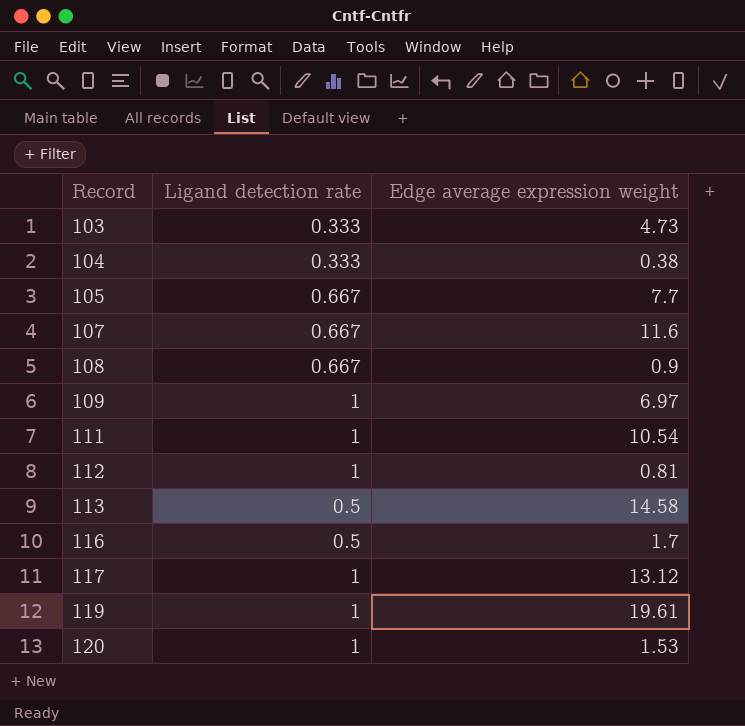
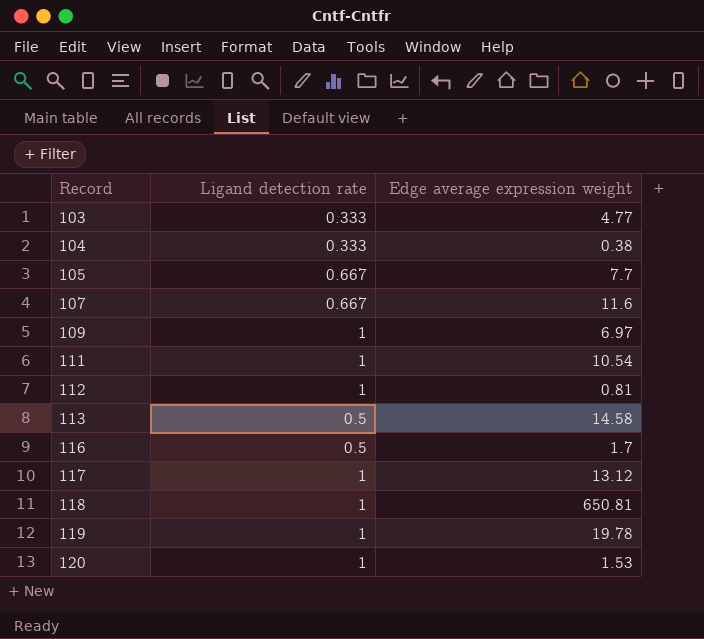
row 108: 0.667 | 0.9 -> none
103 | Edge average expression weight: 4.73 -> 4.77
row 118: none -> 1 | 650.81
119 | Edge average expression weight: 19.61 -> 19.78

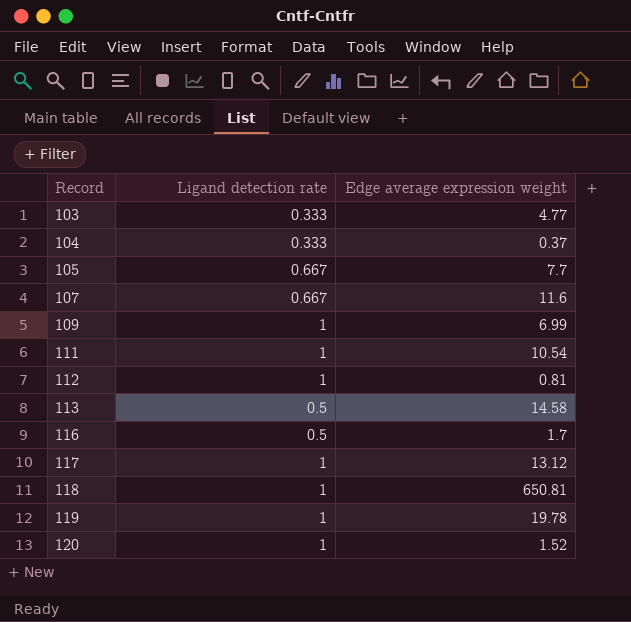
104 | Edge average expression weight: 0.38 -> 0.37
109 | Edge average expression weight: 6.97 -> 6.99
120 | Edge average expression weight: 1.53 -> 1.52

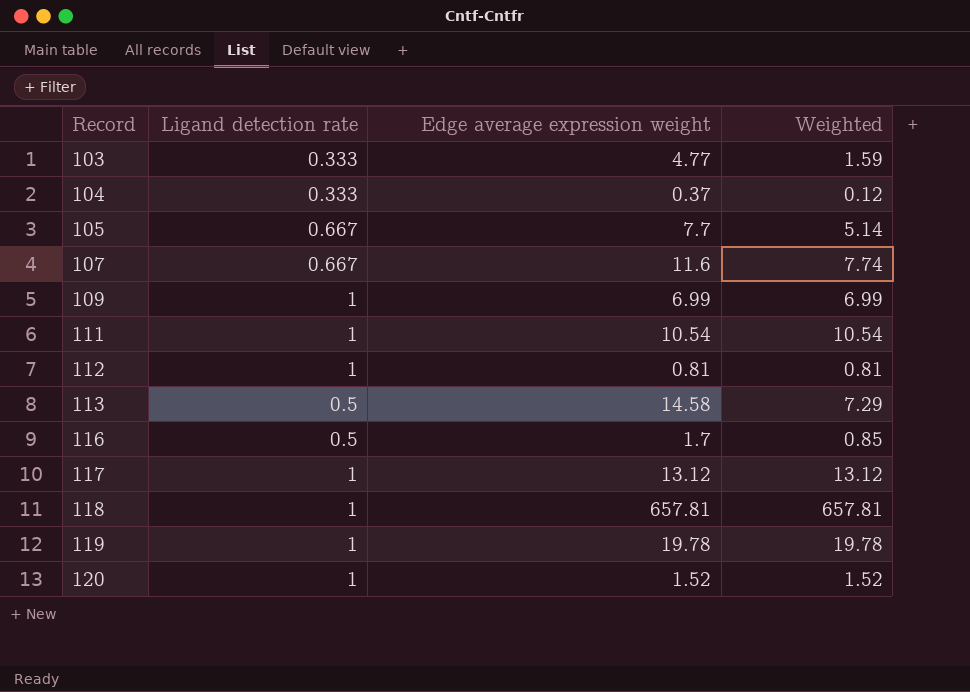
column Weighted | formula: none -> [Ligand detection rate] * [Edge average expression weight]
118 | Edge average expression weight: 650.81 -> 657.81

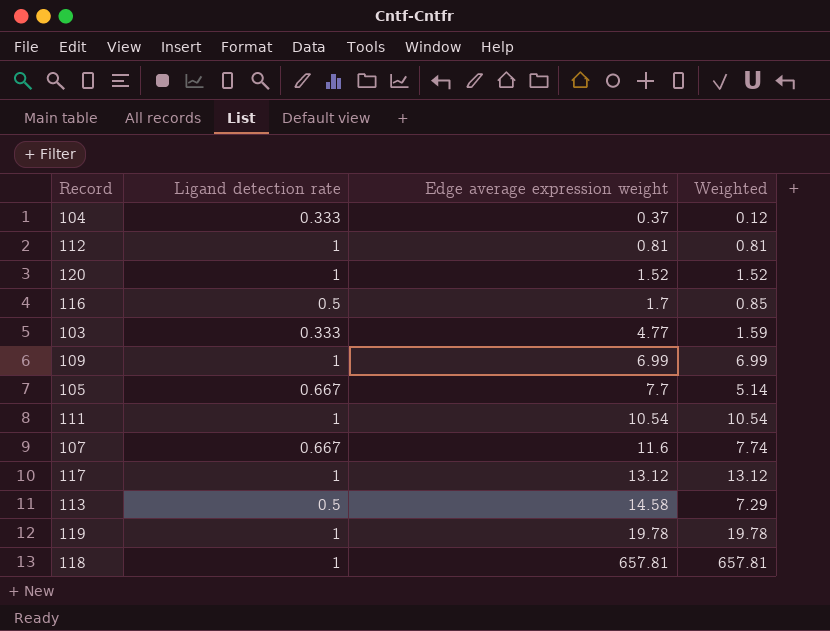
row order: Record ascending -> Edge average expression weight ascending

